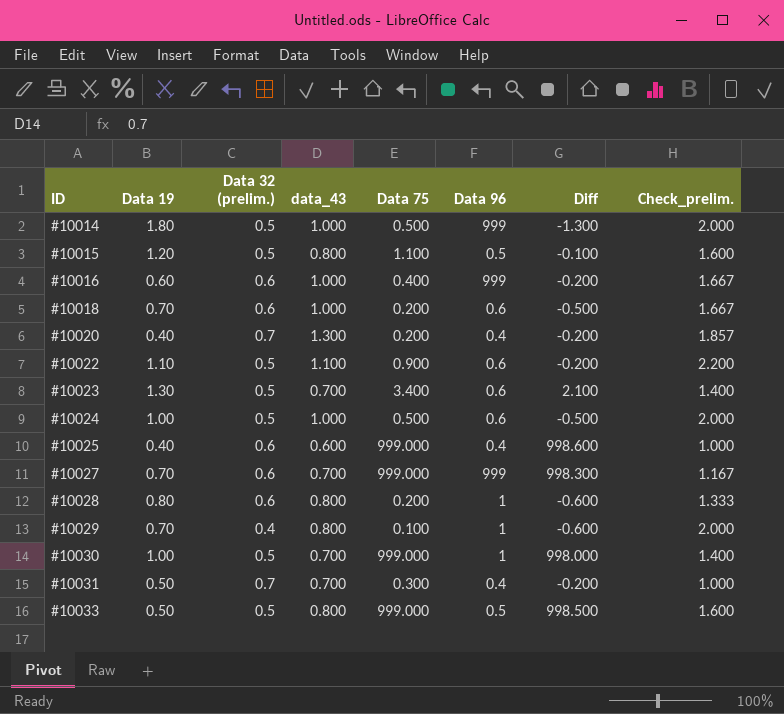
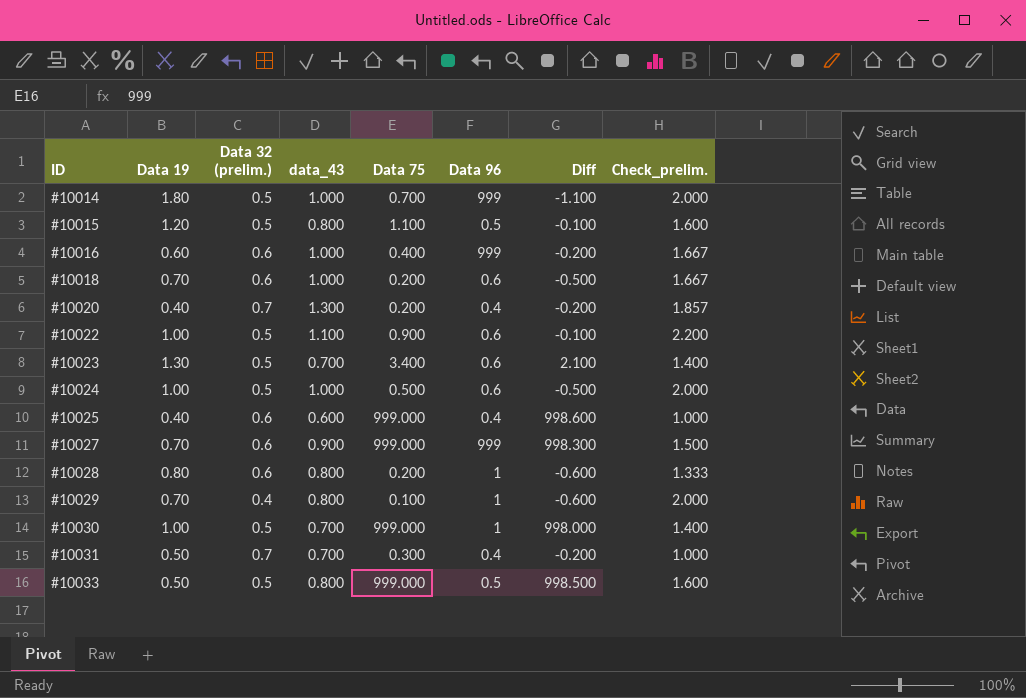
#10014 | Data 75: 0.500 -> 0.700
#10014 | Diff: -1.300 -> -1.100
#10022 | Data 19: 1.10 -> 1.00
#10022 | Diff: -0.200 -> -0.100
#10027 | data_43: 0.700 -> 0.900
#10027 | Check_prelim.: 1.167 -> 1.500

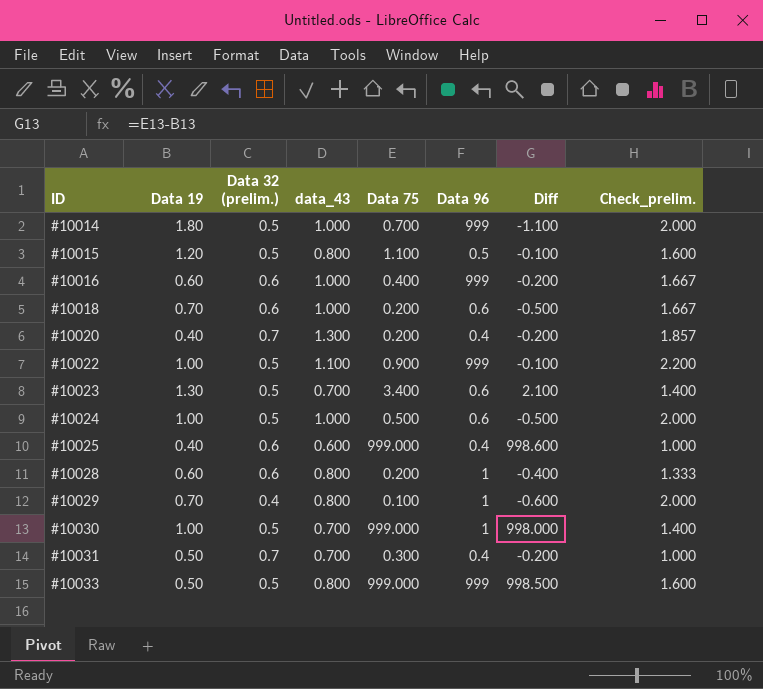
row #10027: 0.70 | 0.6 | 0.900 | 999.000 | 999 | 998.300 | 1.500 -> none
#10022 | Data 96: 0.6 -> 999
#10028 | Data 19: 0.80 -> 0.60
#10028 | Diff: -0.600 -> -0.400
#10033 | Data 96: 0.5 -> 999

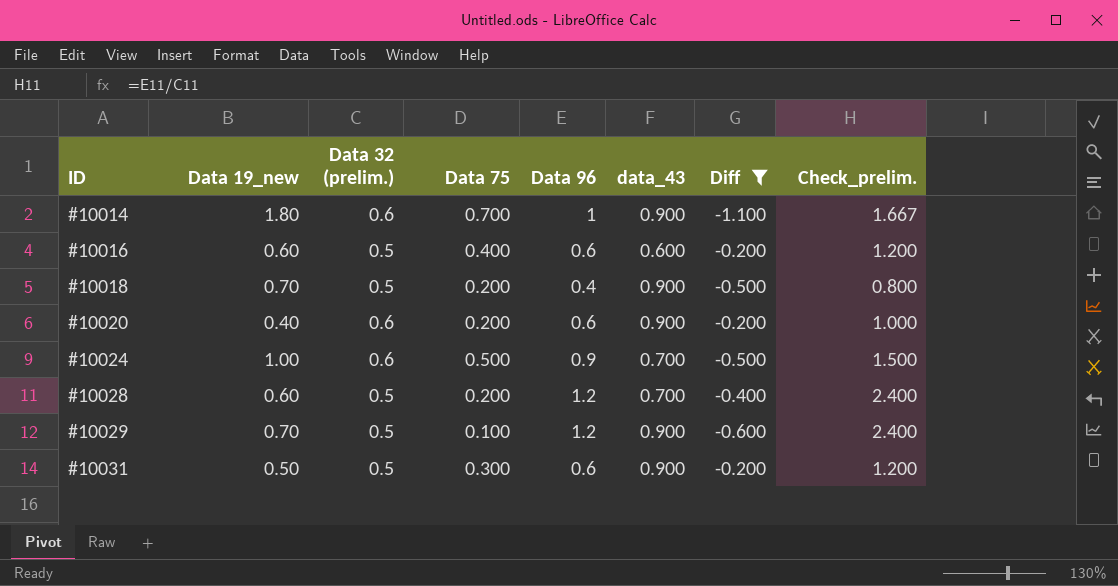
filter: none -> Diff <= -0.200
column name: Data 19 -> Data 19_new
column data_43 | position: 4 -> 6
column Check_prelim. | formula: [data_43] / [Data 32 (prelim.)] -> [Data 96] / [Data 32 (prelim.)]
#10014 | Data 32 (prelim.): 0.5 -> 0.6
#10014 | Data 96: 999 -> 1
#10014 | data_43: 1.000 -> 0.900
#10016 | Data 32 (prelim.): 0.6 -> 0.5
#10016 | Data 96: 999 -> 0.6
#10016 | data_43: 1.000 -> 0.600
#10018 | Data 32 (prelim.): 0.6 -> 0.5
#10018 | Data 96: 0.6 -> 0.4
#10018 | data_43: 1.000 -> 0.900
#10020 | Data 32 (prelim.): 0.7 -> 0.6
#10020 | Data 96: 0.4 -> 0.6
#10020 | data_43: 1.300 -> 0.900
#10024 | Data 32 (prelim.): 0.5 -> 0.6
#10024 | Data 96: 0.6 -> 0.9
#10024 | data_43: 1.000 -> 0.700
#10028 | Data 32 (prelim.): 0.6 -> 0.5
#10028 | Data 96: 1 -> 1.2
#10028 | data_43: 0.800 -> 0.700
#10029 | Data 32 (prelim.): 0.4 -> 0.5
#10029 | Data 96: 1 -> 1.2
#10029 | data_43: 0.800 -> 0.900
#10031 | Data 32 (prelim.): 0.7 -> 0.5
#10031 | Data 96: 0.4 -> 0.6
#10031 | data_43: 0.700 -> 0.900

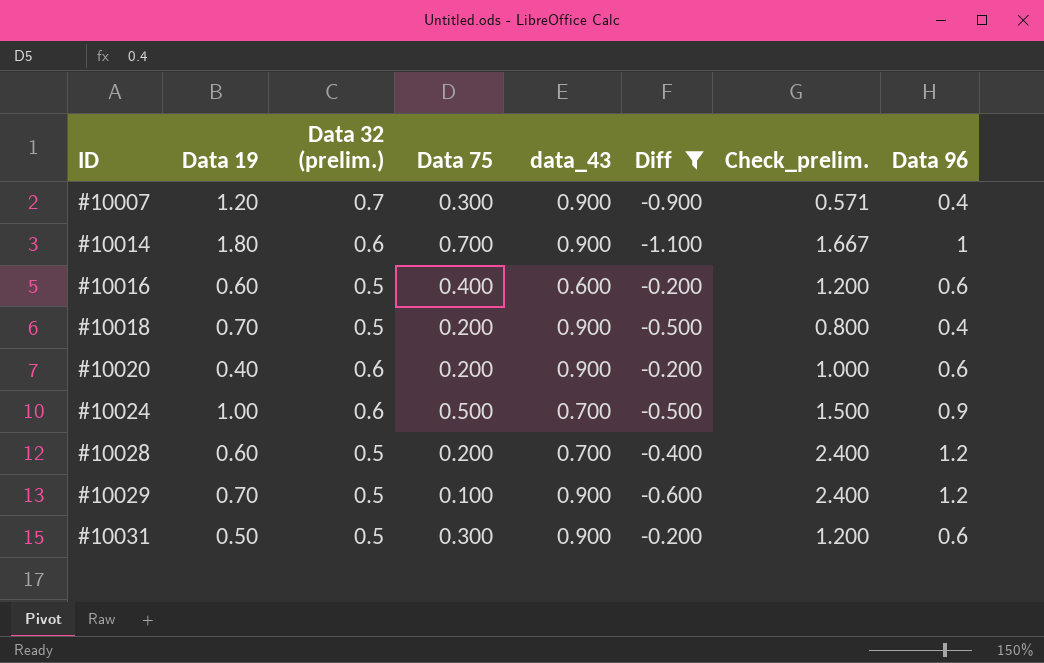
column name: Data 19_new -> Data 19
column Data 96 | position: 5 -> 8
row #10007: none -> 1.20 | 0.7 | 0.300 | 0.900 | -0.900 | 0.571 | 0.4

